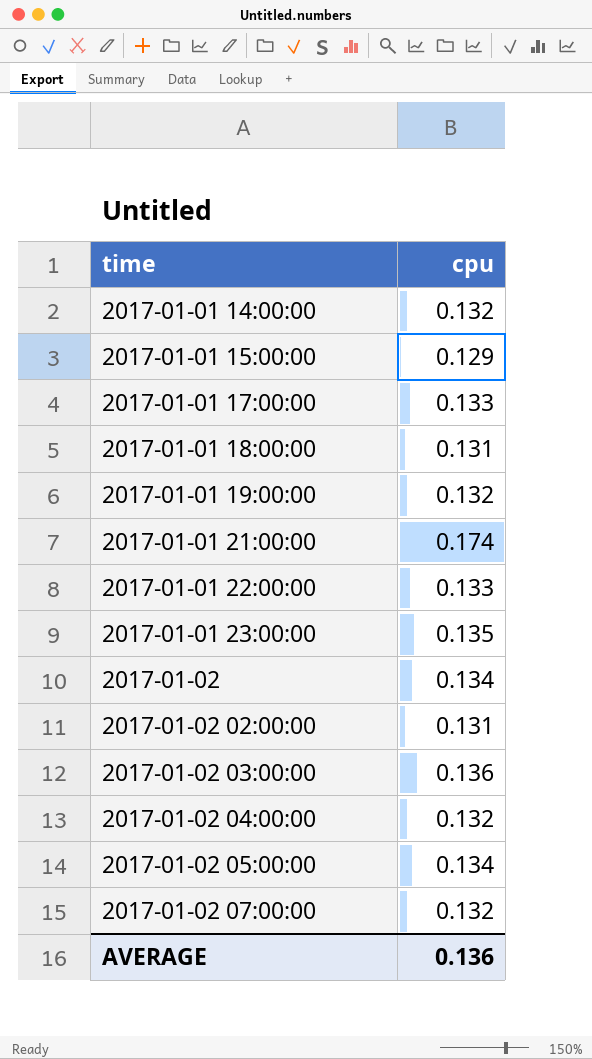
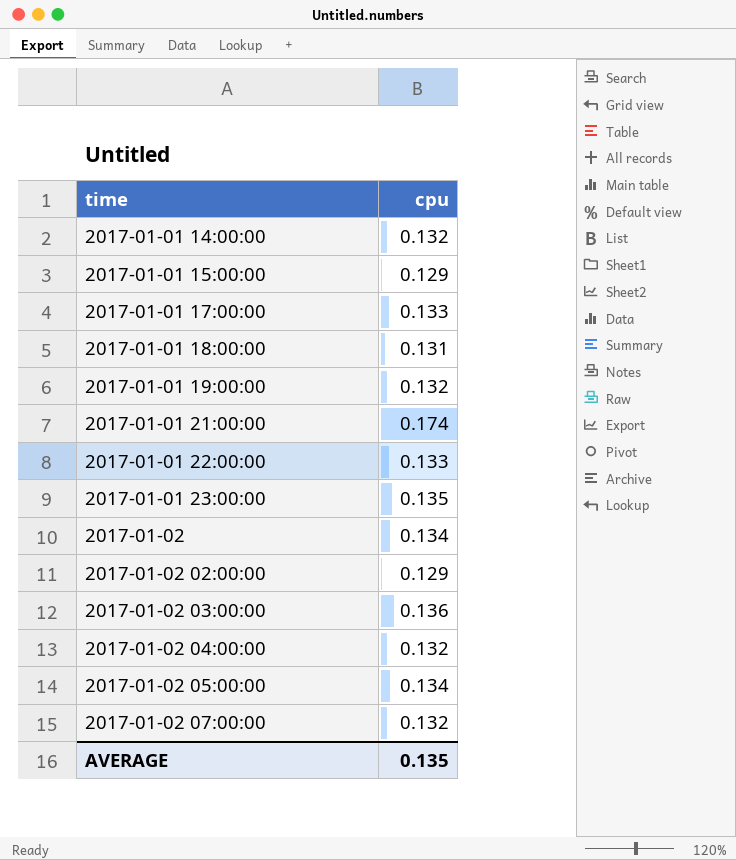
2017-01-02 02:00:00 | cpu: 0.131 -> 0.129
AVERAGE | cpu: 0.136 -> 0.135

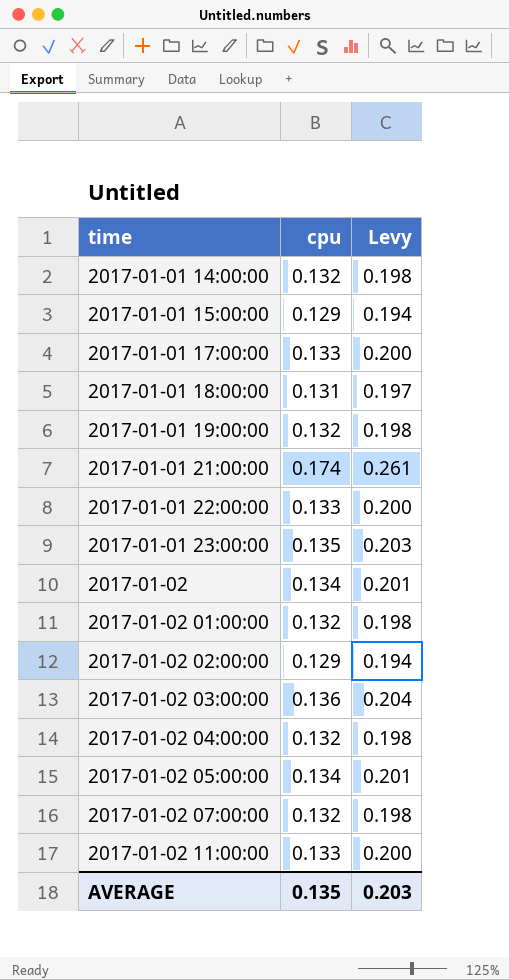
column Levy | formula: none -> [cpu] * 1.5
row 2017-01-02 01:00:00: none -> 0.132 | 0.198
row 2017-01-02 11:00:00: none -> 0.133 | 0.200

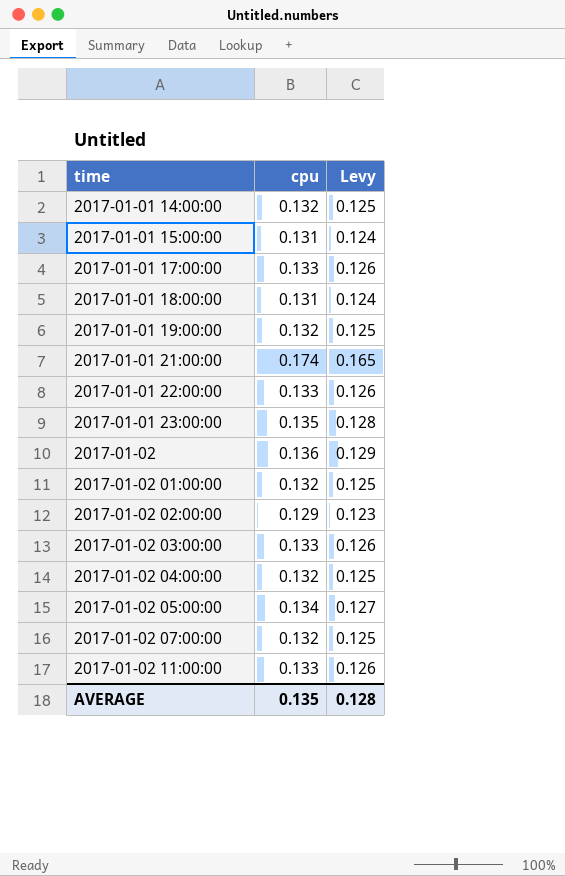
column Levy | formula: [cpu] * 1.5 -> [cpu] * 0.95
2017-01-01 15:00:00 | cpu: 0.129 -> 0.131
2017-01-02 | cpu: 0.134 -> 0.136
2017-01-02 03:00:00 | cpu: 0.136 -> 0.133
AVERAGE | Levy: 0.203 -> 0.128

